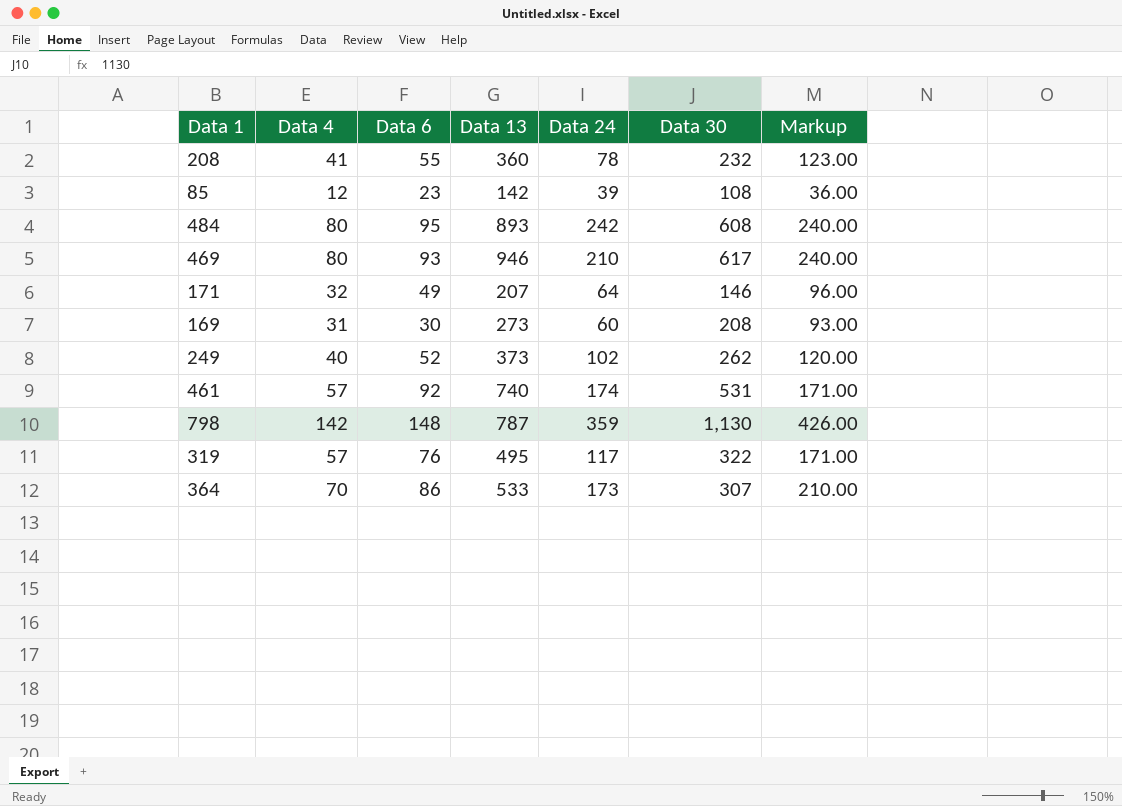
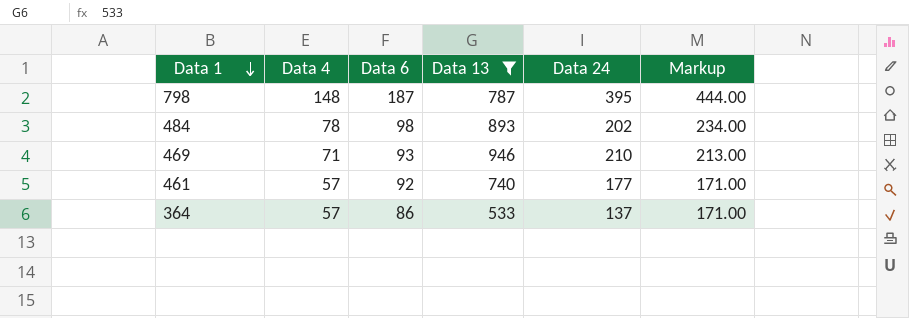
filter: none -> Data 13 >= 533
row order: none -> Data 1 descending
column Data 30 | position: 6 -> none
798 | Data 4: 142 -> 148
798 | Data 6: 148 -> 187
798 | Data 24: 359 -> 395
798 | Markup: 426.00 -> 444.00
484 | Data 4: 80 -> 78
484 | Data 6: 95 -> 98
484 | Data 24: 242 -> 202
484 | Markup: 240.00 -> 234.00
469 | Data 4: 80 -> 71
469 | Markup: 240.00 -> 213.00
461 | Data 24: 174 -> 177
364 | Data 4: 70 -> 57
364 | Data 24: 173 -> 137
364 | Markup: 210.00 -> 171.00

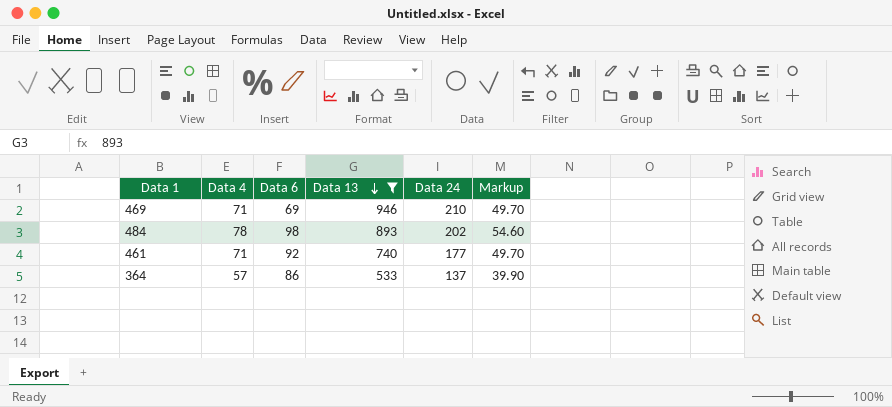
row order: Data 1 descending -> Data 13 descending
column Markup | formula: [Data 4] * 3 -> [Data 4] * 0.7
row 798: 148 | 187 | 787 | 395 | 444.00 -> none
469 | Data 6: 93 -> 69
461 | Data 4: 57 -> 71

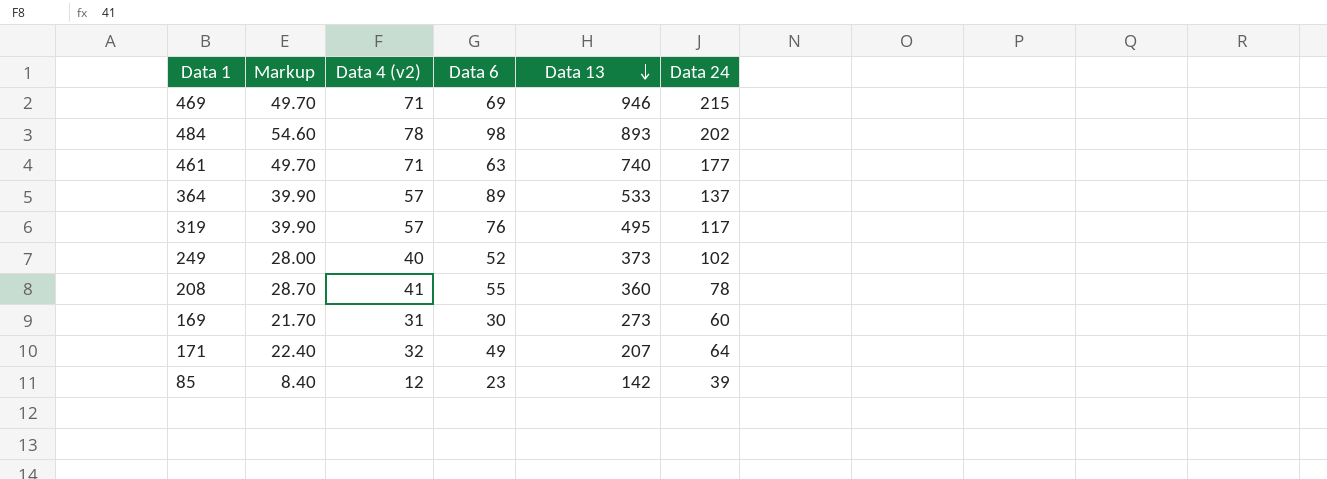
filter: Data 13 >= 533 -> none
column Markup | position: 6 -> 2
column name: Data 4 -> Data 4 (v2)
469 | Data 24: 210 -> 215
461 | Data 6: 92 -> 63
364 | Data 6: 86 -> 89

